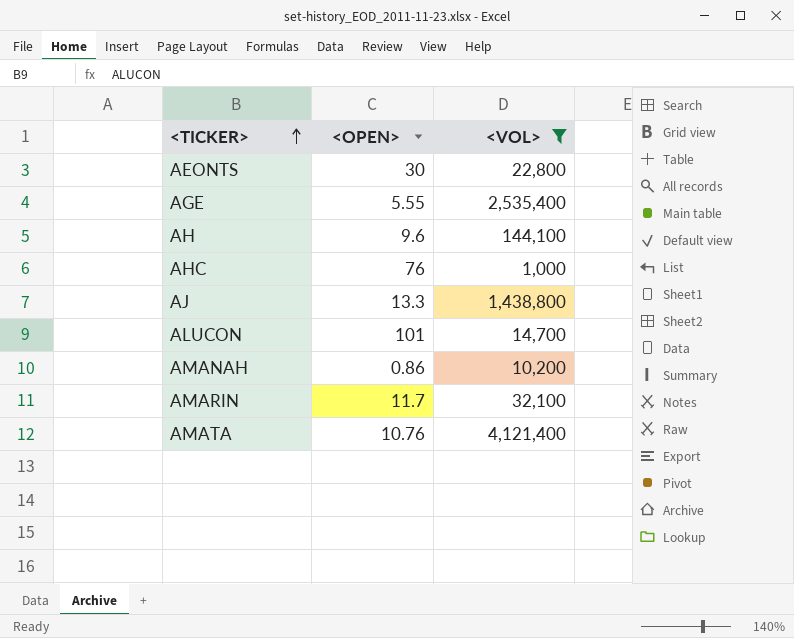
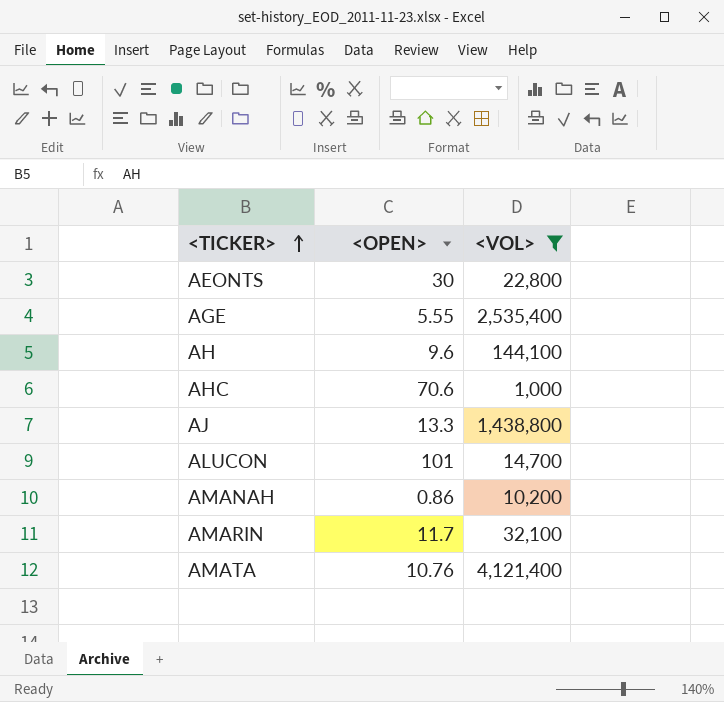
AHC | <OPEN>: 76 -> 70.6

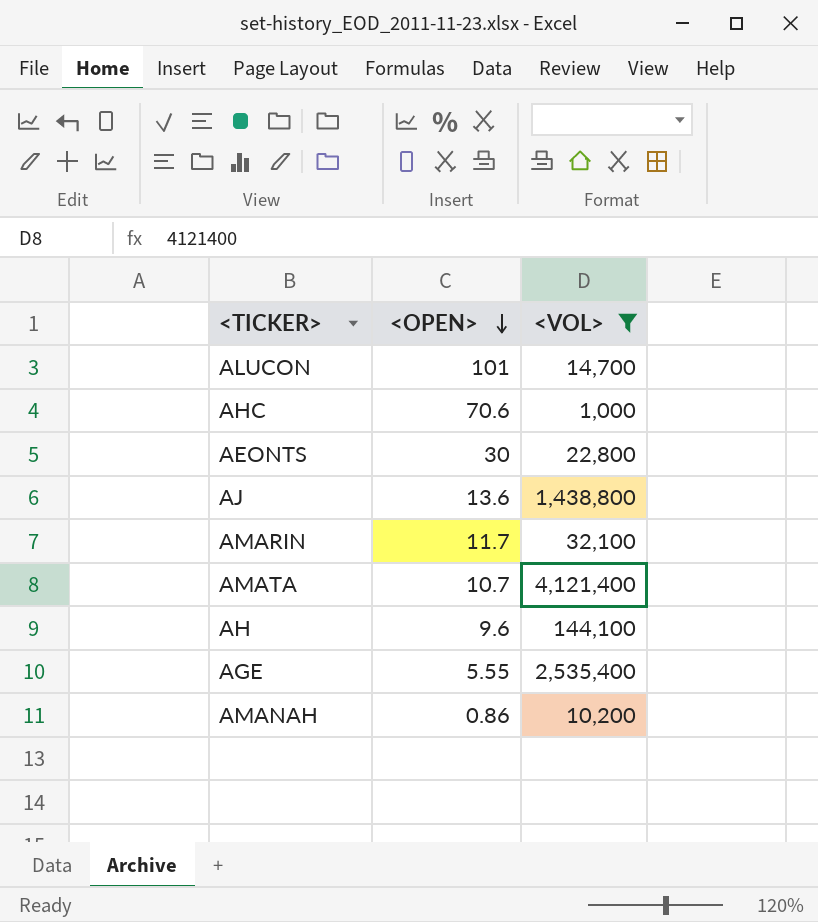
row order: <TICKER> ascending -> <OPEN> descending
AJ | <OPEN>: 13.3 -> 13.6
AMATA | <OPEN>: 10.76 -> 10.7

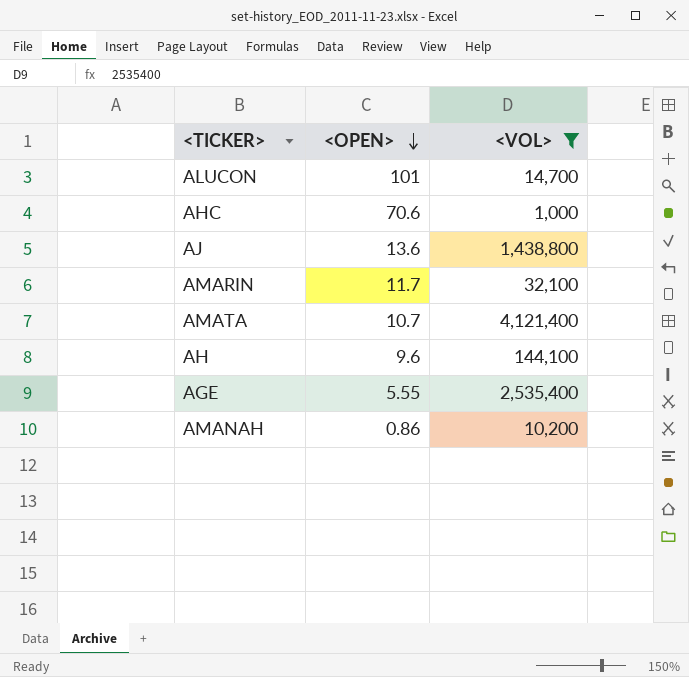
row AEONTS: 30 | 22,800 -> none

